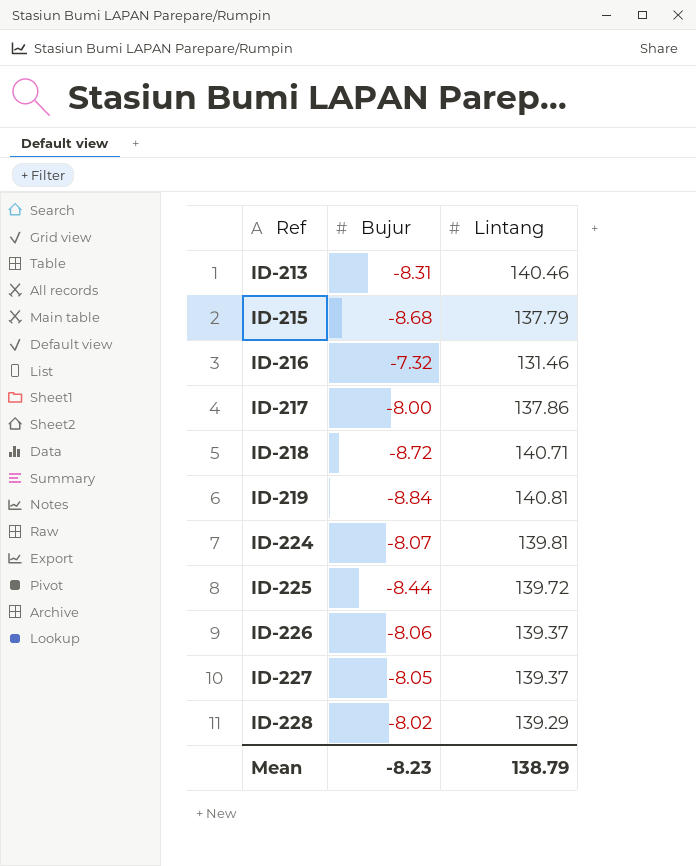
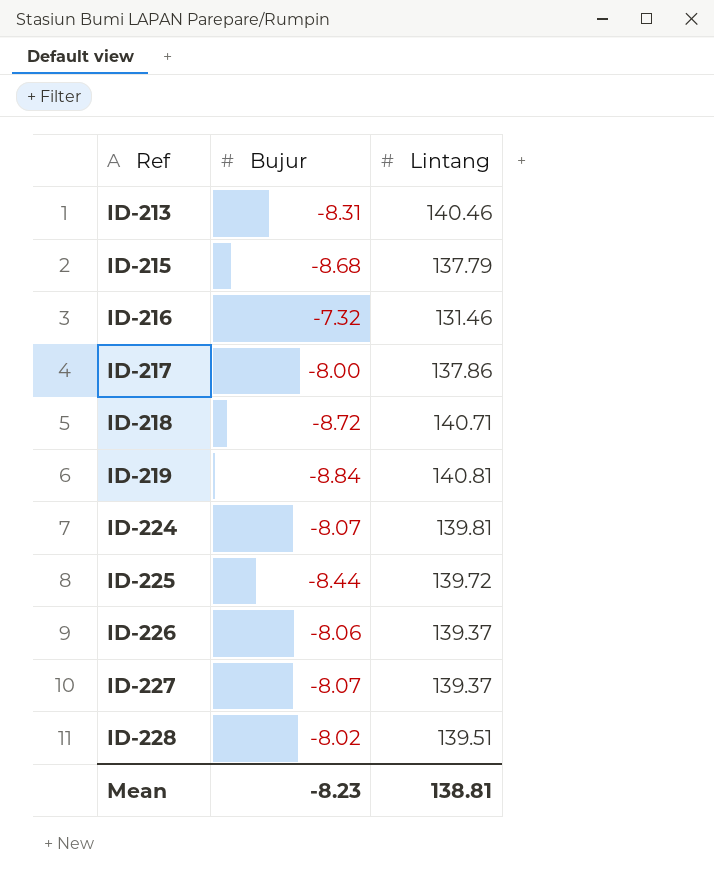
ID-227 | Bujur: -8.05 -> -8.07
ID-228 | Lintang: 139.29 -> 139.51
Mean | Lintang: 138.79 -> 138.81

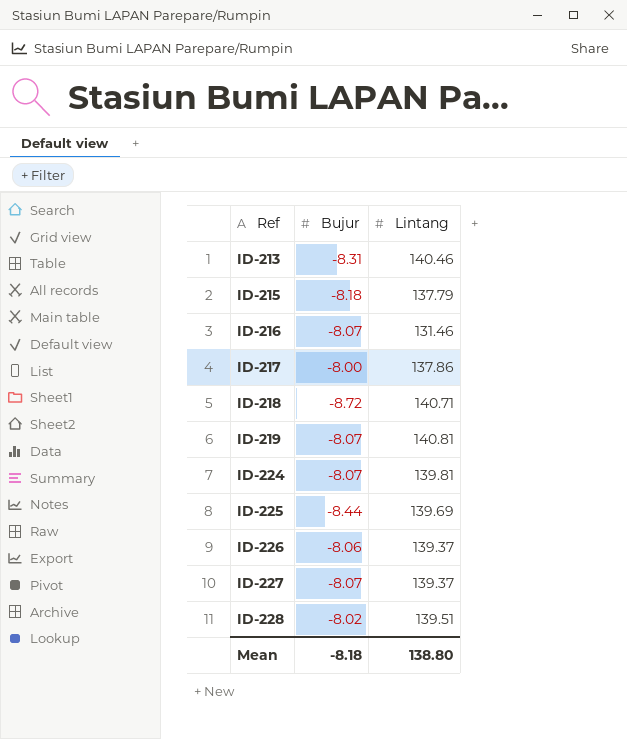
ID-215 | Bujur: -8.68 -> -8.18
ID-216 | Bujur: -7.32 -> -8.07
ID-219 | Bujur: -8.84 -> -8.07
ID-225 | Lintang: 139.72 -> 139.69
Mean | Bujur: -8.23 -> -8.18
Mean | Lintang: 138.81 -> 138.80

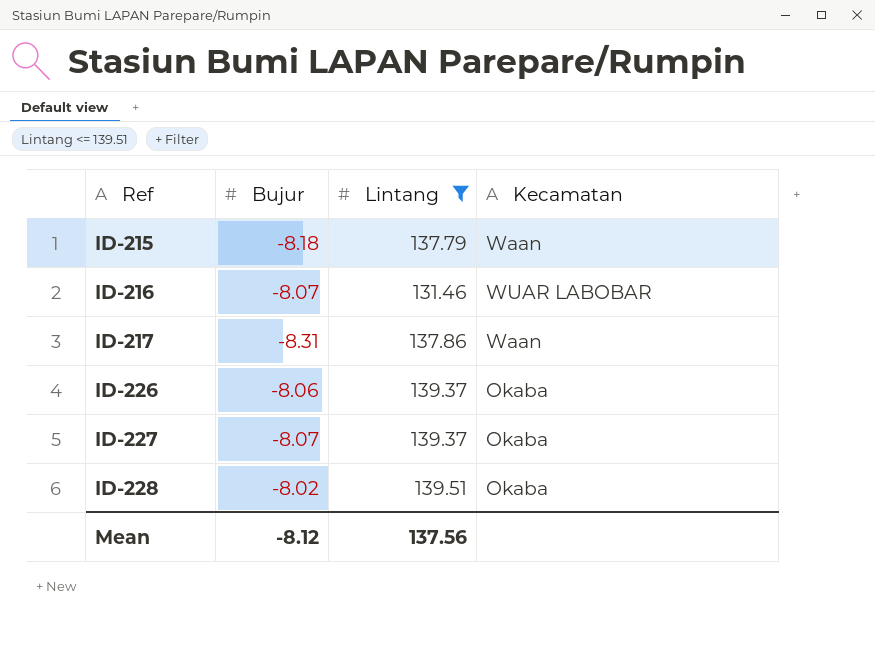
filter: none -> Lintang <= 139.51
column Kecamatan | position: none -> 4
ID-217 | Bujur: -8.00 -> -8.31
Mean | Bujur: -8.18 -> -8.12
Mean | Lintang: 138.80 -> 137.56

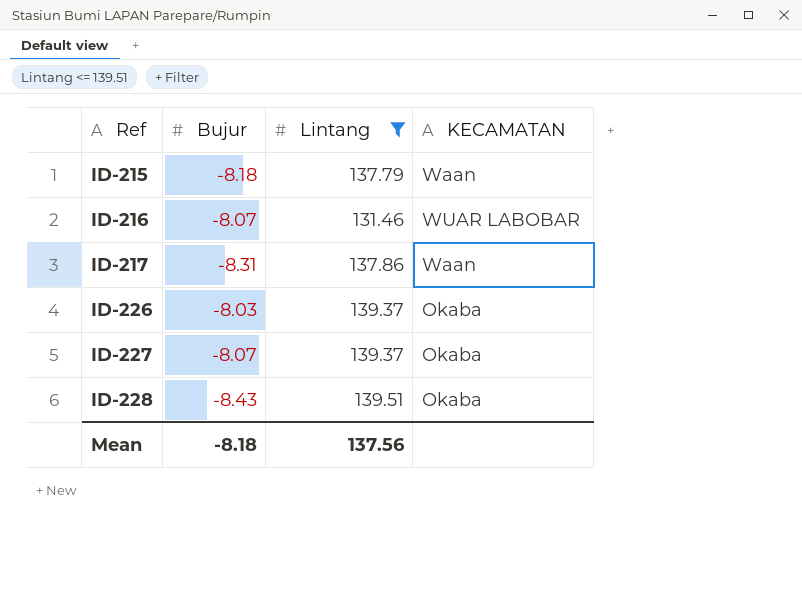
column name: Kecamatan -> KECAMATAN
ID-226 | Bujur: -8.06 -> -8.03
ID-228 | Bujur: -8.02 -> -8.43
Mean | Bujur: -8.12 -> -8.18

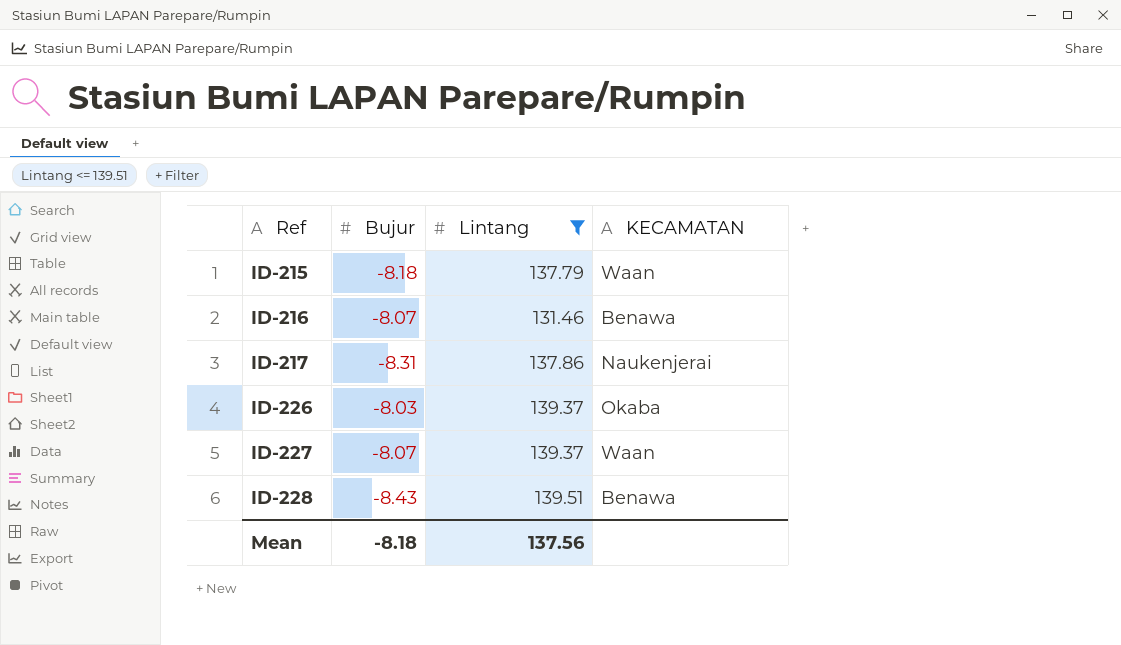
ID-216 | KECAMATAN: WUAR LABOBAR -> Benawa
ID-217 | KECAMATAN: Waan -> Naukenjerai
ID-227 | KECAMATAN: Okaba -> Waan
ID-228 | KECAMATAN: Okaba -> Benawa

